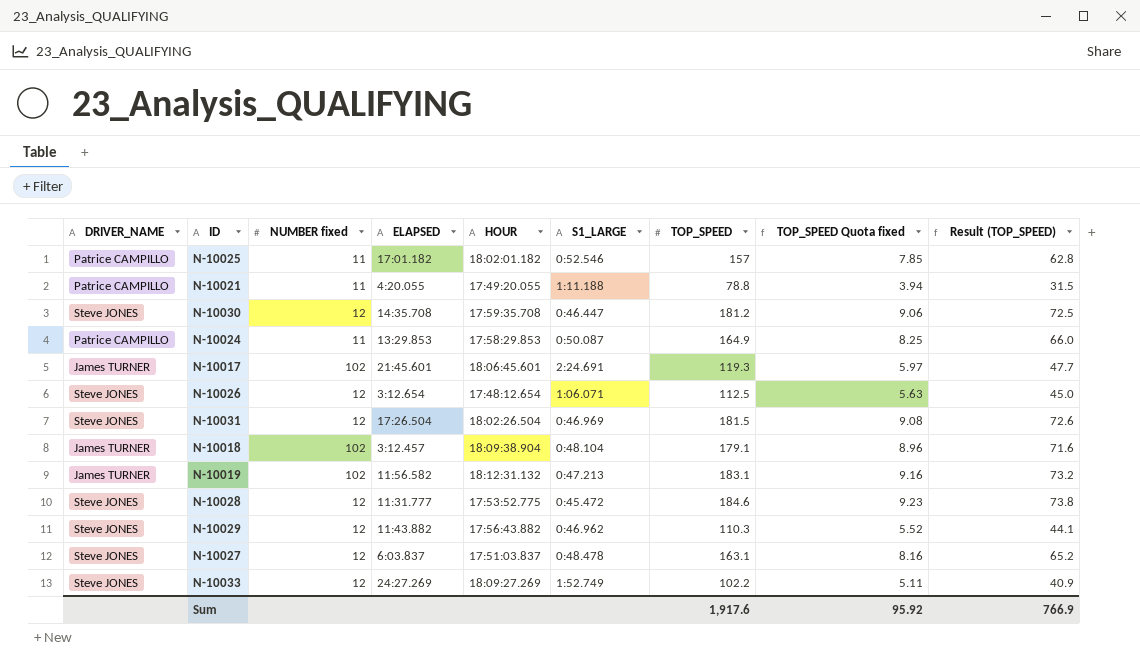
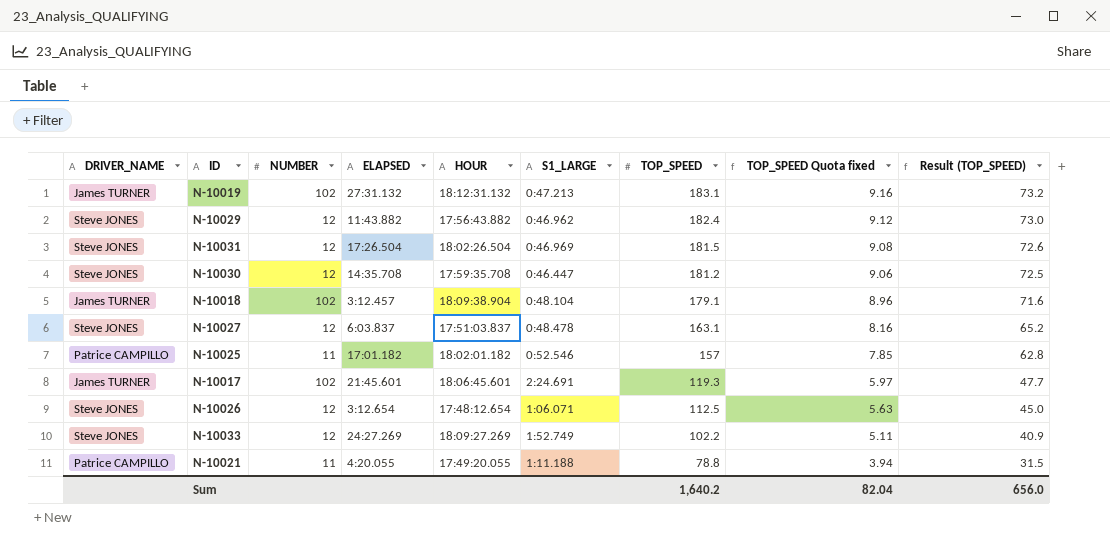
row order: none -> TOP_SPEED descending
column name: NUMBER fixed -> NUMBER
row N-10024: Patrice CAMPILLO | 11 | 13:29.853 | 17:58:29.853 | 0:50.087 | 164.9 | 8.25 | 66.0 -> none
row N-10028: Steve JONES | 12 | 11:31.777 | 17:53:52.775 | 0:45.472 | 184.6 | 9.23 | 73.8 -> none
N-10019 | ELAPSED: 11:56.582 -> 27:31.132
N-10029 | TOP_SPEED: 110.3 -> 182.4
N-10029 | TOP_SPEED Quota fixed: 5.52 -> 9.12
N-10029 | Result (TOP_SPEED): 44.1 -> 73.0
Sum | TOP_SPEED: 1,917.6 -> 1,640.2
Sum | TOP_SPEED Quota fixed: 95.92 -> 82.04
Sum | Result (TOP_SPEED): 766.9 -> 656.0

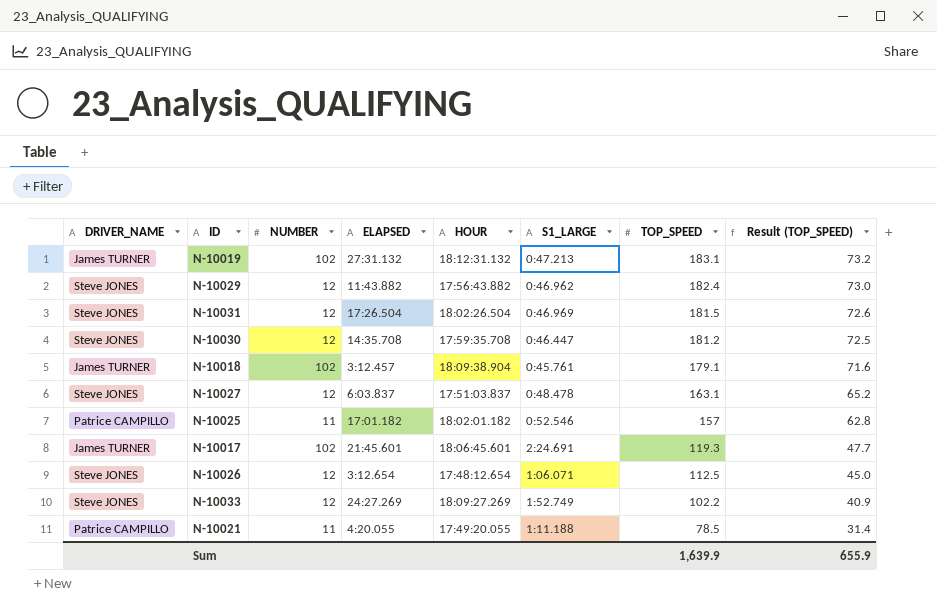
column TOP_SPEED Quota fixed | formula: [TOP_SPEED] * 0.05 -> none
N-10018 | S1_LARGE: 0:48.104 -> 0:45.761
N-10021 | TOP_SPEED: 78.8 -> 78.5
N-10021 | Result (TOP_SPEED): 31.5 -> 31.4
Sum | TOP_SPEED: 1,640.2 -> 1,639.9
Sum | Result (TOP_SPEED): 656.0 -> 655.9

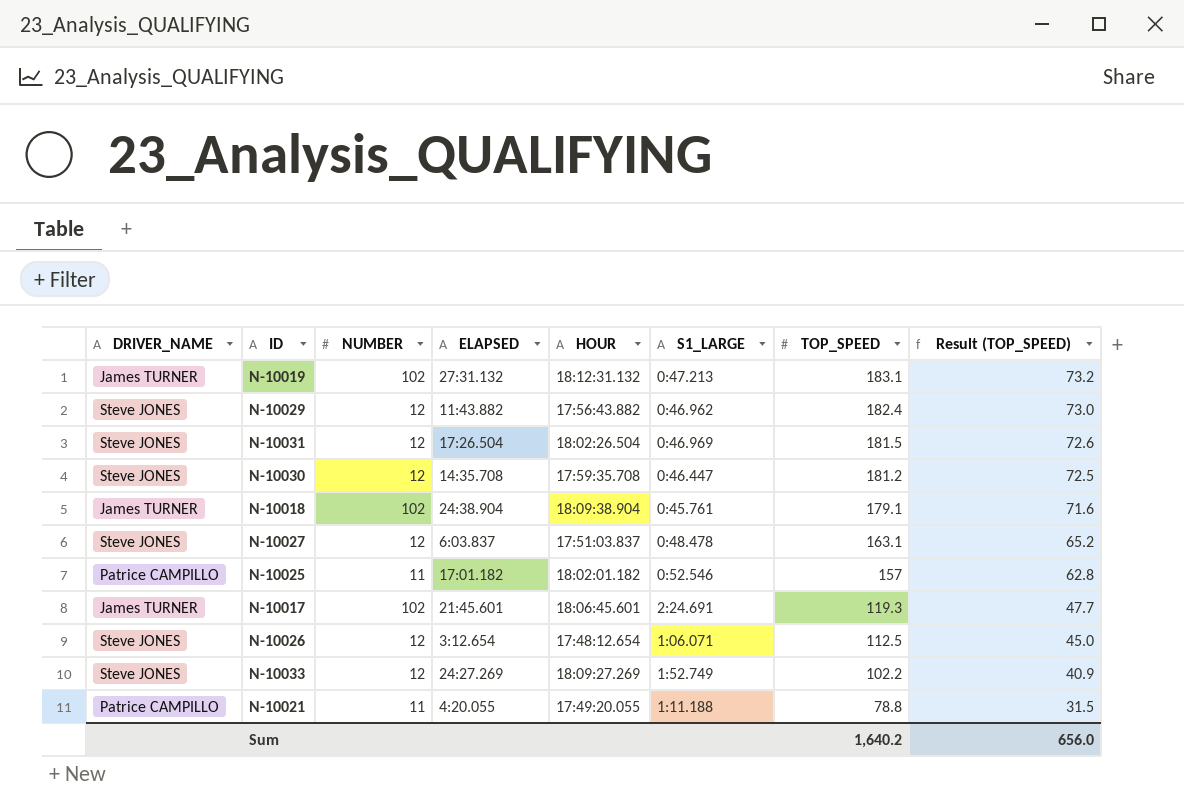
N-10018 | ELAPSED: 3:12.457 -> 24:38.904
N-10021 | TOP_SPEED: 78.5 -> 78.8
N-10021 | Result (TOP_SPEED): 31.4 -> 31.5
Sum | TOP_SPEED: 1,639.9 -> 1,640.2
Sum | Result (TOP_SPEED): 655.9 -> 656.0

